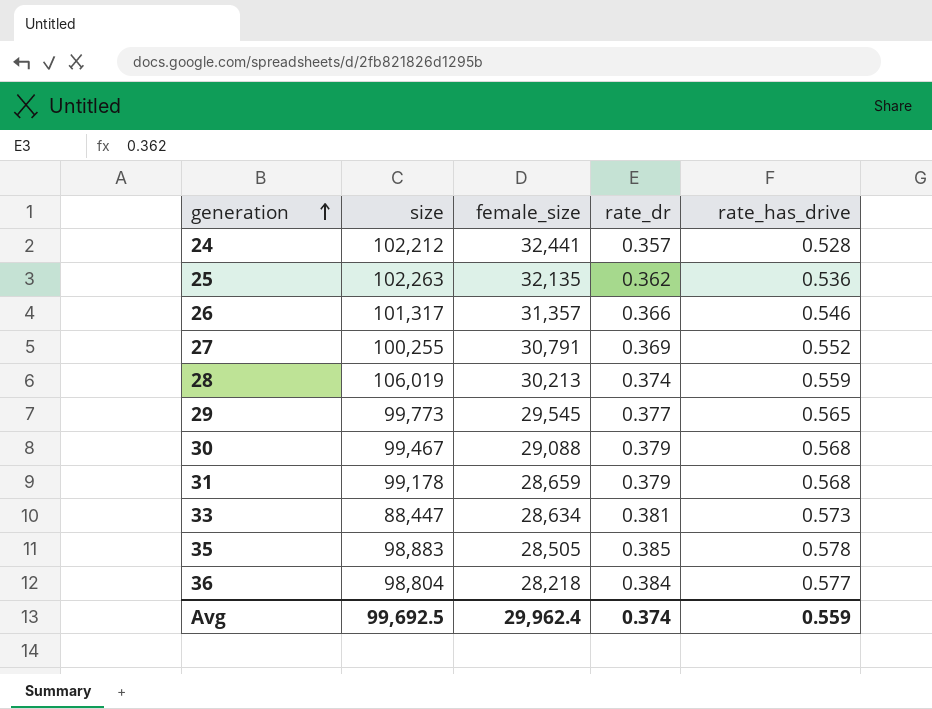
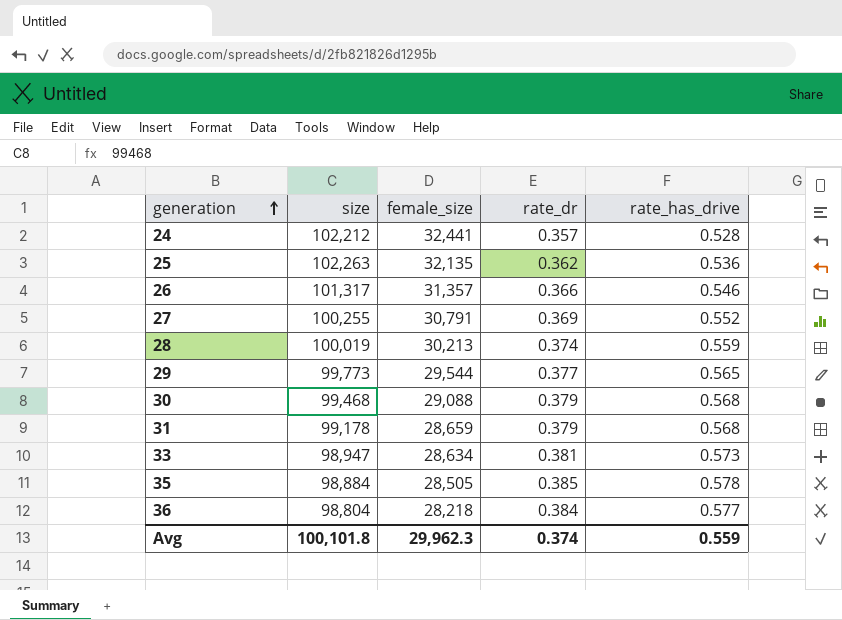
28 | size: 106,019 -> 100,019
29 | female_size: 29,545 -> 29,544
30 | size: 99,467 -> 99,468
33 | size: 88,447 -> 98,947
35 | size: 98,883 -> 98,884
Avg | size: 99,692.5 -> 100,101.8
Avg | female_size: 29,962.4 -> 29,962.3

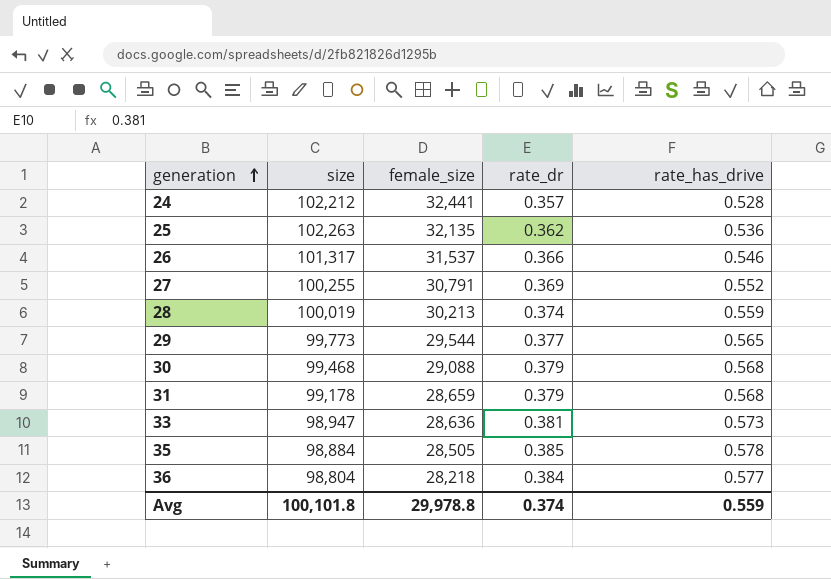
26 | female_size: 31,357 -> 31,537
33 | female_size: 28,634 -> 28,636
Avg | female_size: 29,962.3 -> 29,978.8

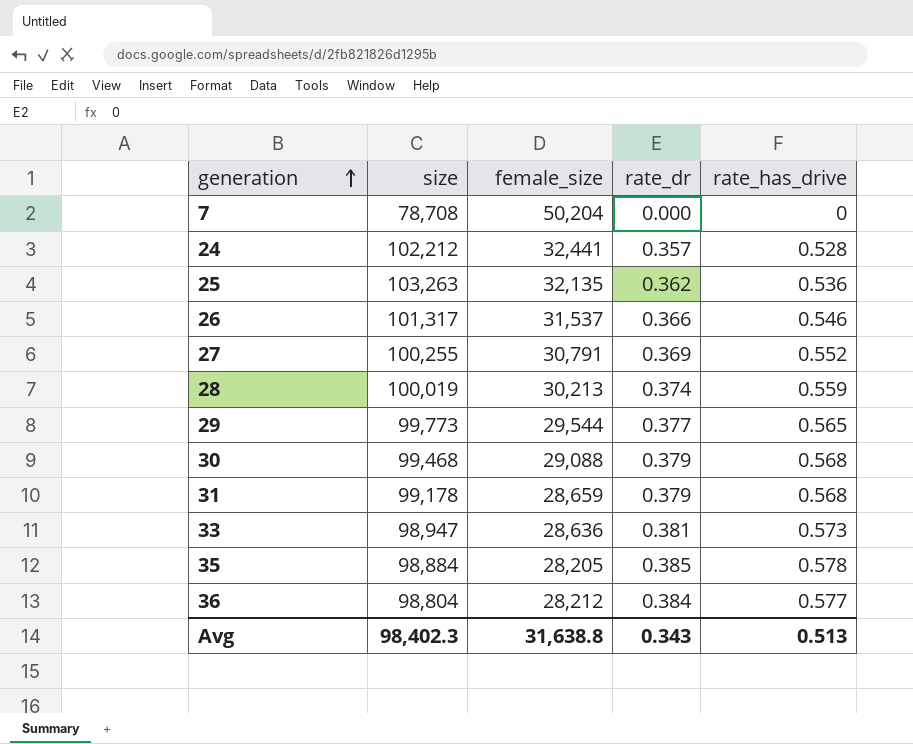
row 7: none -> 78,708 | 50,204 | 0.000 | 0
25 | size: 102,263 -> 103,263
35 | female_size: 28,505 -> 28,205
36 | female_size: 28,218 -> 28,212
Avg | size: 100,101.8 -> 98,402.3
Avg | female_size: 29,978.8 -> 31,638.8
Avg | rate_dr: 0.374 -> 0.343
Avg | rate_has_drive: 0.559 -> 0.513

